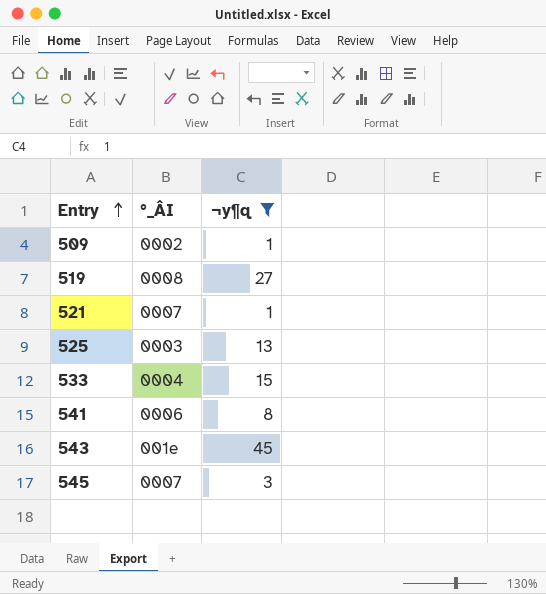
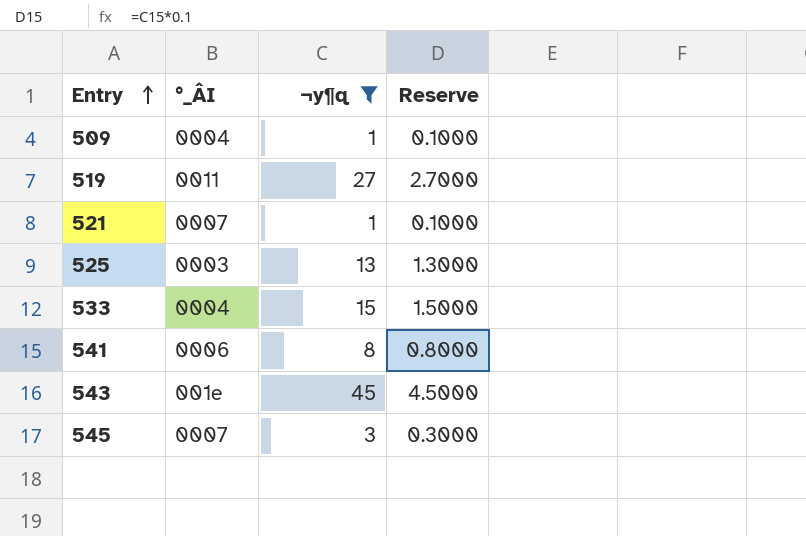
column Reserve | formula: none -> [¬y¶q] * 0.1
509 | °_ÂI: 0002 -> 0004
519 | °_ÂI: 0008 -> 0011

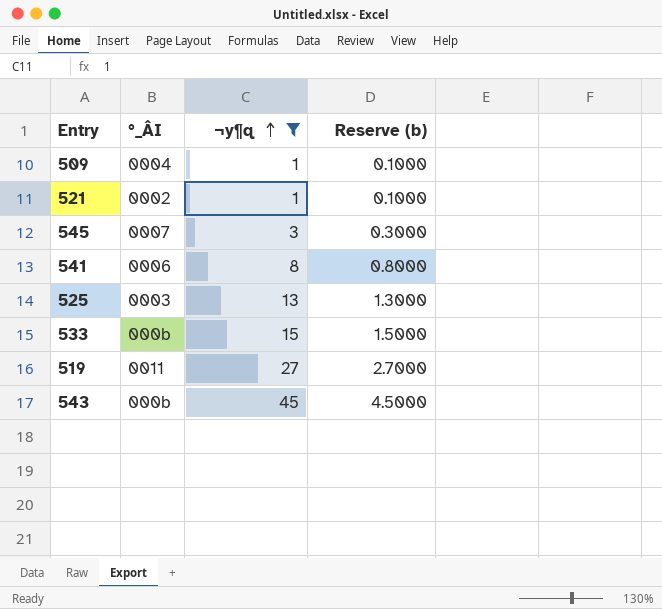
row order: Entry ascending -> ¬y¶q ascending
column name: Reserve -> Reserve (b)
521 | °_ÂI: 0007 -> 0002
533 | °_ÂI: 0004 -> 000b
543 | °_ÂI: 001e -> 000b

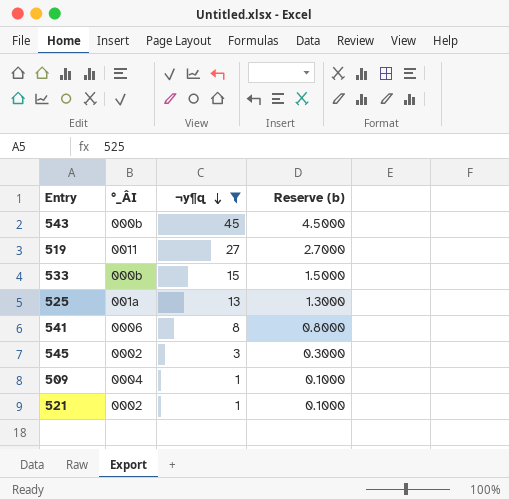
row order: ¬y¶q ascending -> ¬y¶q descending
525 | °_ÂI: 0003 -> 001a
545 | °_ÂI: 0007 -> 0002

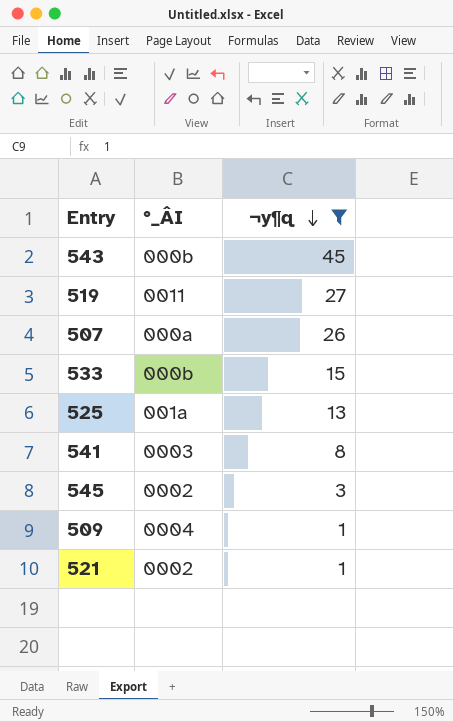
column Reserve (b) | formula: [¬y¶q] * 0.1 -> none
row 507: none -> 000a | 26
541 | °_ÂI: 0006 -> 0003

